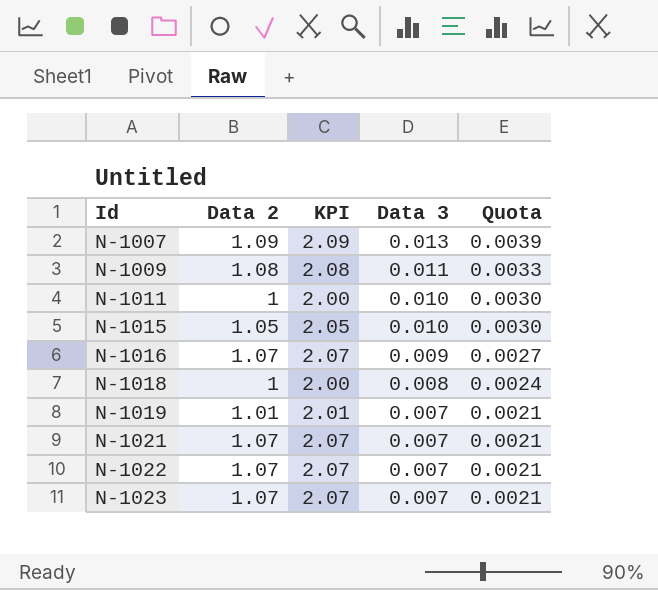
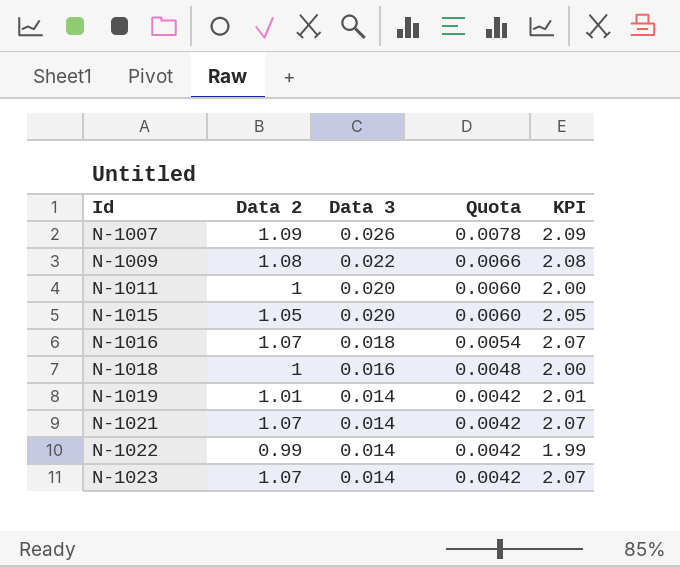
column KPI | position: 3 -> 5
N-1007 | Data 3: 0.013 -> 0.026
N-1007 | Quota: 0.0039 -> 0.0078
N-1009 | Data 3: 0.011 -> 0.022
N-1009 | Quota: 0.0033 -> 0.0066
N-1011 | Data 3: 0.010 -> 0.020
N-1011 | Quota: 0.0030 -> 0.0060
N-1015 | Data 3: 0.010 -> 0.020
N-1015 | Quota: 0.0030 -> 0.0060
N-1016 | Data 3: 0.009 -> 0.018
N-1016 | Quota: 0.0027 -> 0.0054
N-1018 | Data 3: 0.008 -> 0.016
N-1018 | Quota: 0.0024 -> 0.0048
N-1019 | Data 3: 0.007 -> 0.014
N-1019 | Quota: 0.0021 -> 0.0042
N-1021 | Data 3: 0.007 -> 0.014
N-1021 | Quota: 0.0021 -> 0.0042
N-1022 | Data 2: 1.07 -> 0.99
N-1022 | Data 3: 0.007 -> 0.014
N-1022 | Quota: 0.0021 -> 0.0042
N-1022 | KPI: 2.07 -> 1.99
N-1023 | Data 3: 0.007 -> 0.014
N-1023 | Quota: 0.0021 -> 0.0042

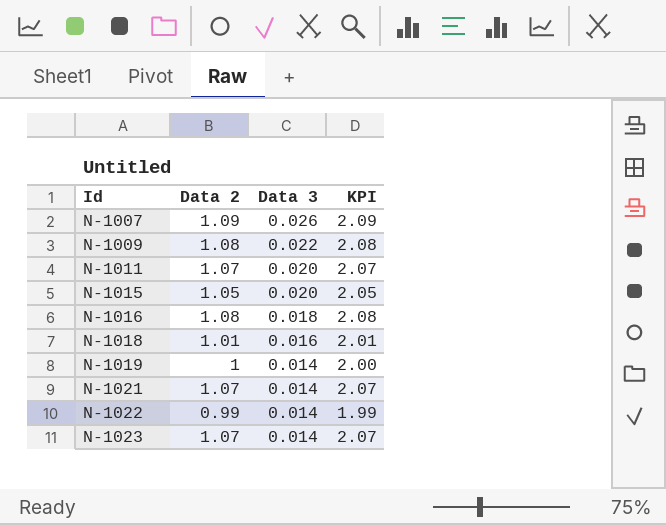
column Quota | formula: [Data 3] * 0.3 -> none
N-1011 | Data 2: 1 -> 1.07
N-1011 | KPI: 2.00 -> 2.07
N-1016 | Data 2: 1.07 -> 1.08
N-1016 | KPI: 2.07 -> 2.08
N-1018 | Data 2: 1 -> 1.01
N-1018 | KPI: 2.00 -> 2.01
N-1019 | Data 2: 1.01 -> 1
N-1019 | KPI: 2.01 -> 2.00

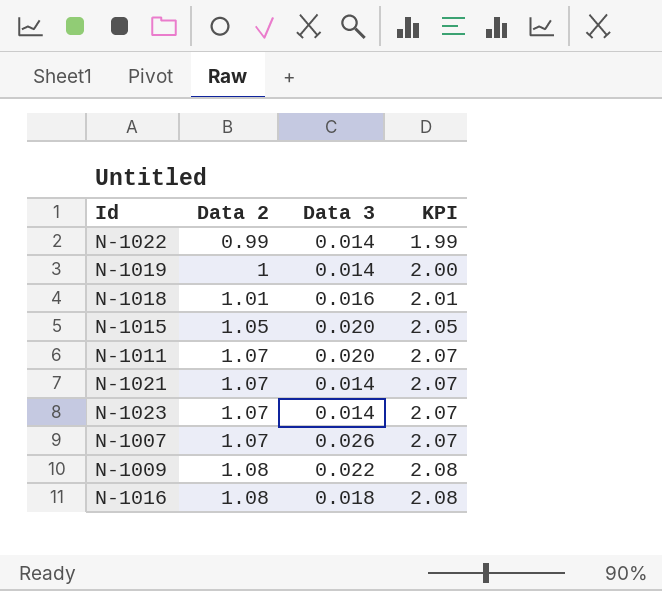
row order: Id ascending -> Data 2 ascending
N-1007 | Data 2: 1.09 -> 1.07
N-1007 | KPI: 2.09 -> 2.07

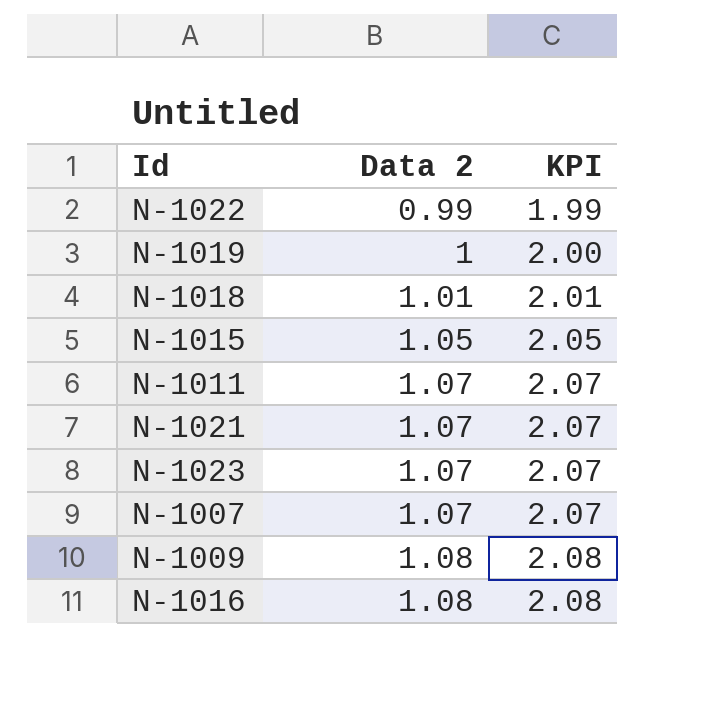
column Data 3 | position: 3 -> none

